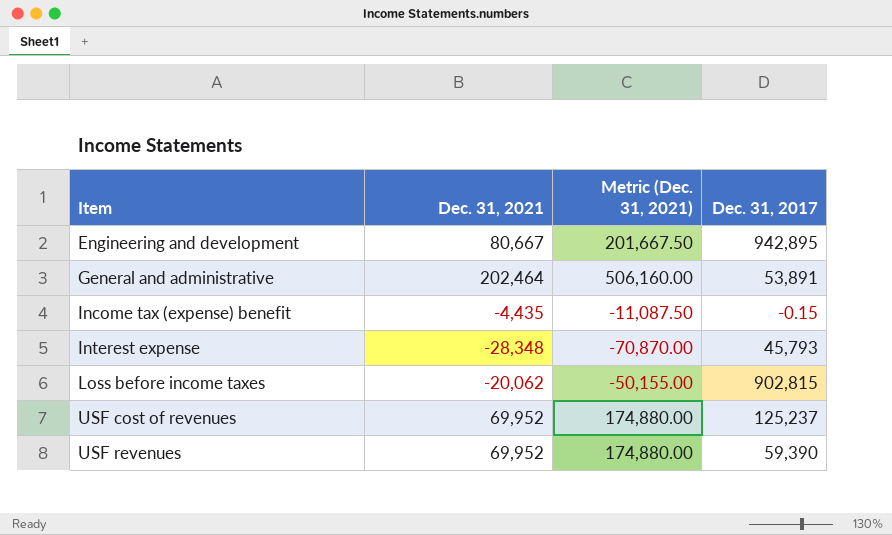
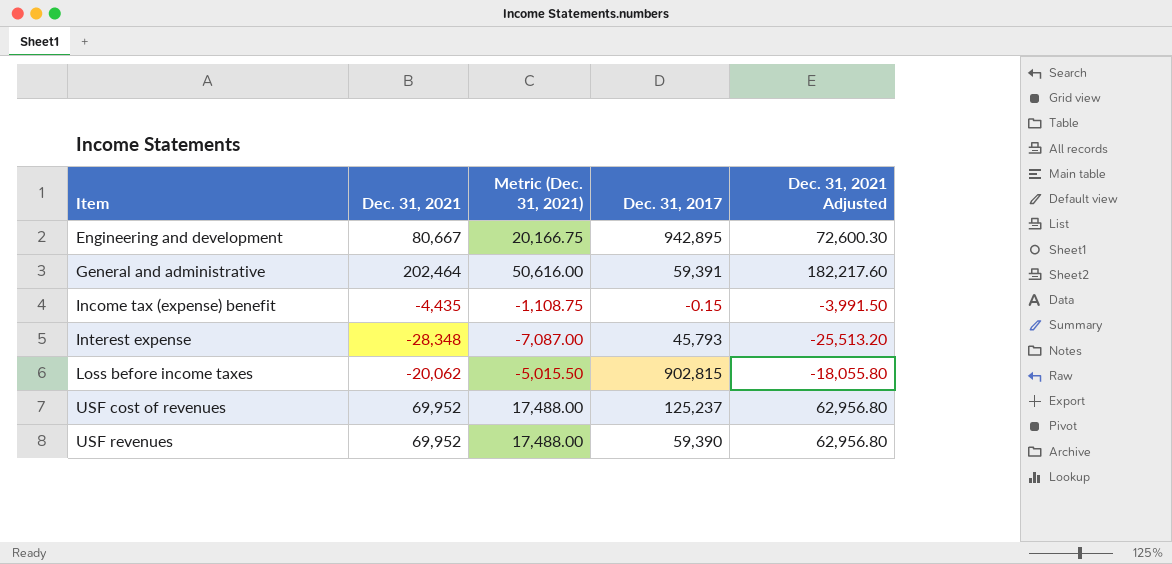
column Metric (Dec. 31, 2021) | formula: [Dec. 31, 2021] * 2.5 -> [Dec. 31, 2021] * 0.25
column Dec. 31, 2021 Adjusted | formula: none -> [Dec. 31, 2021] * 0.9
General and administrative | Dec. 31, 2017: 53,891 -> 59,391

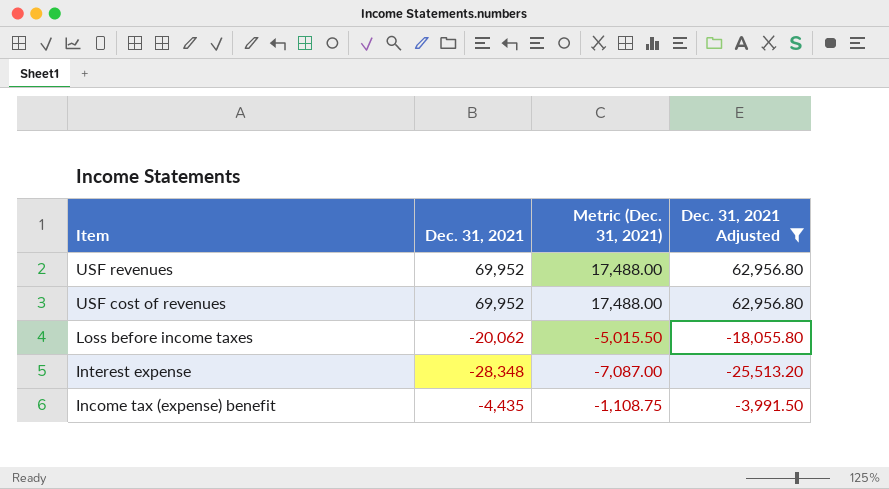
filter: none -> Dec. 31, 2021 Adjusted <= 62,956.80
row order: Item ascending -> Item descending
column Dec. 31, 2017 | position: 4 -> none

